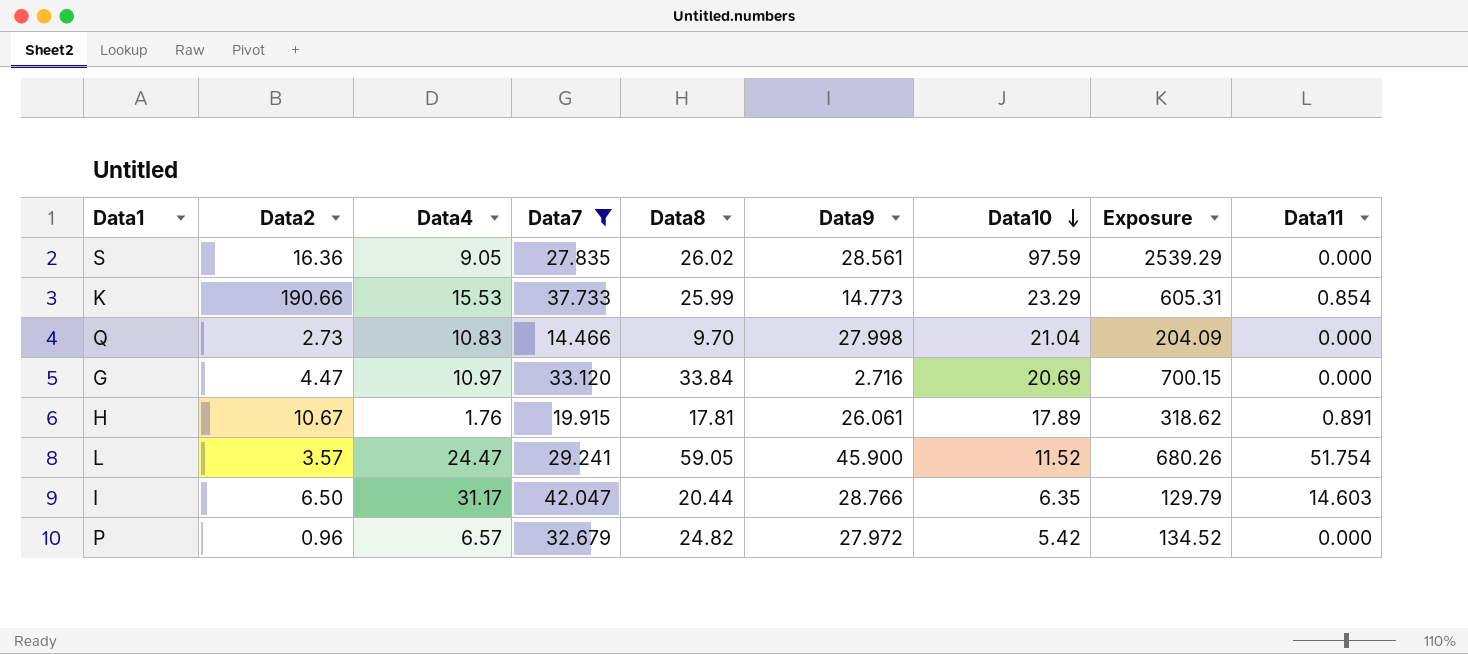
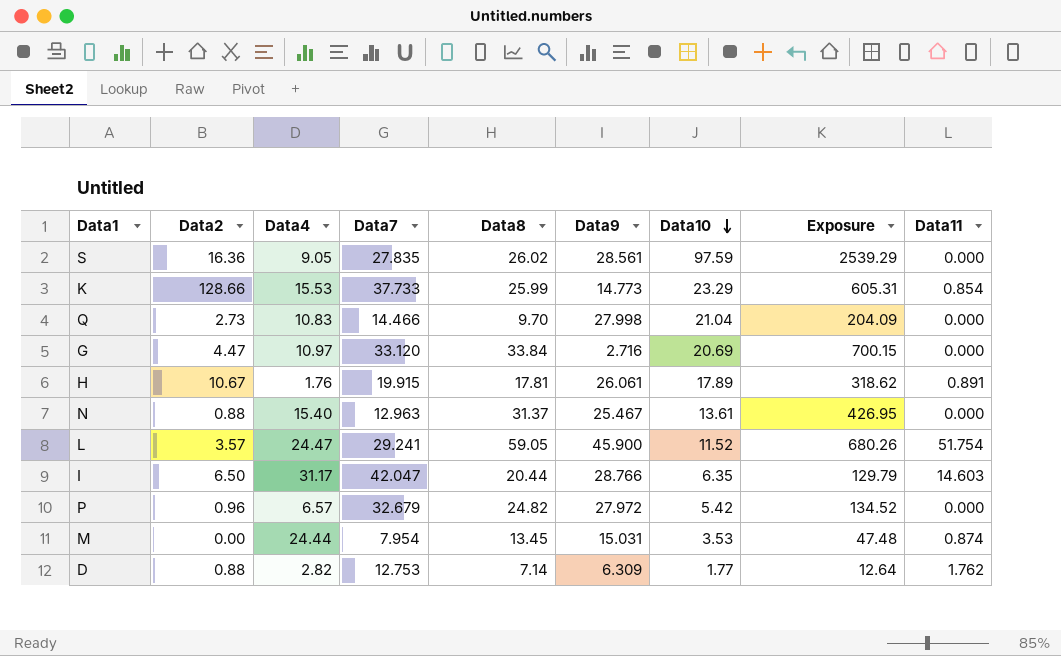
filter: Data7 >= 14.466 -> none
K | Data2: 190.66 -> 128.66

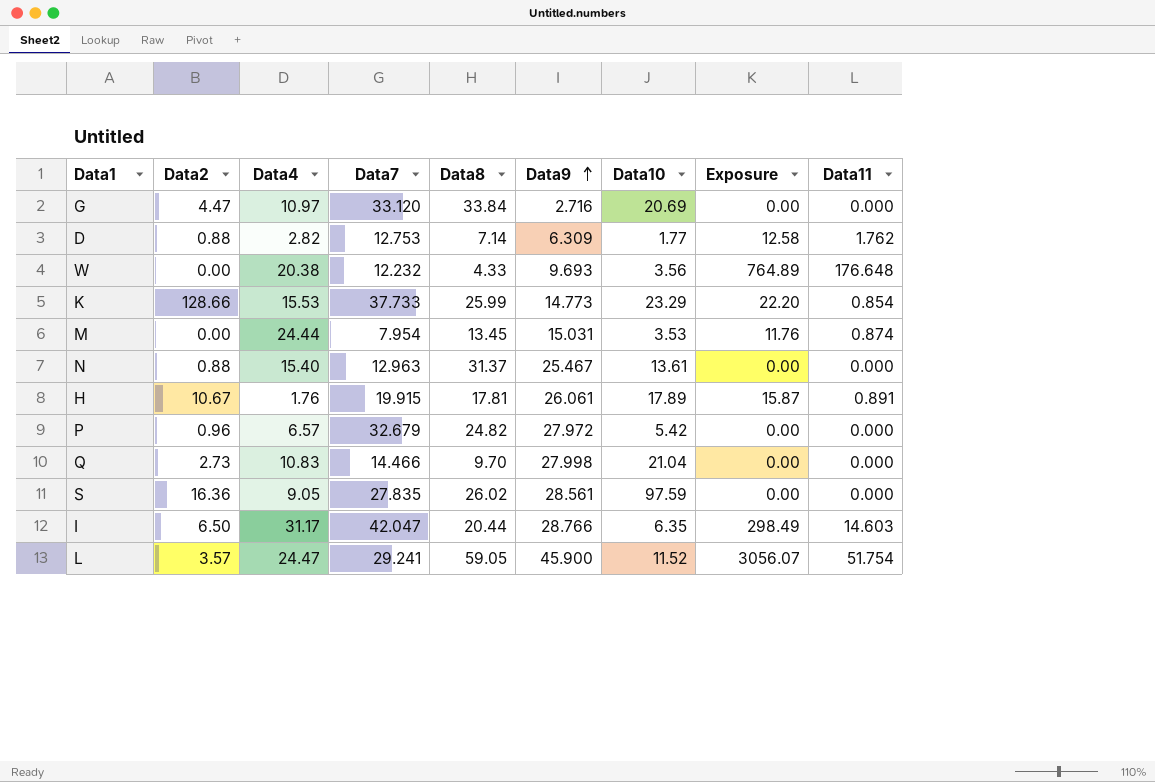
row order: Data10 descending -> Data9 ascending
column Exposure | formula: [Data8] * [Data10] -> [Data8] * [Data11]
row W: none -> 0.00 | 20.38 | 12.232 | 4.33 | 9.693 | 3.56 | 764.89 | 176.648

